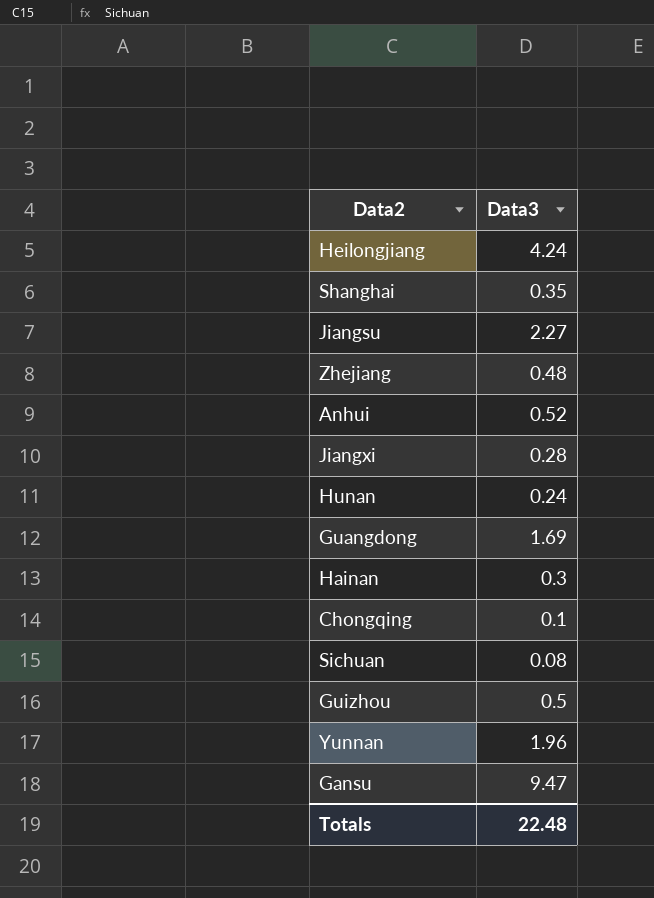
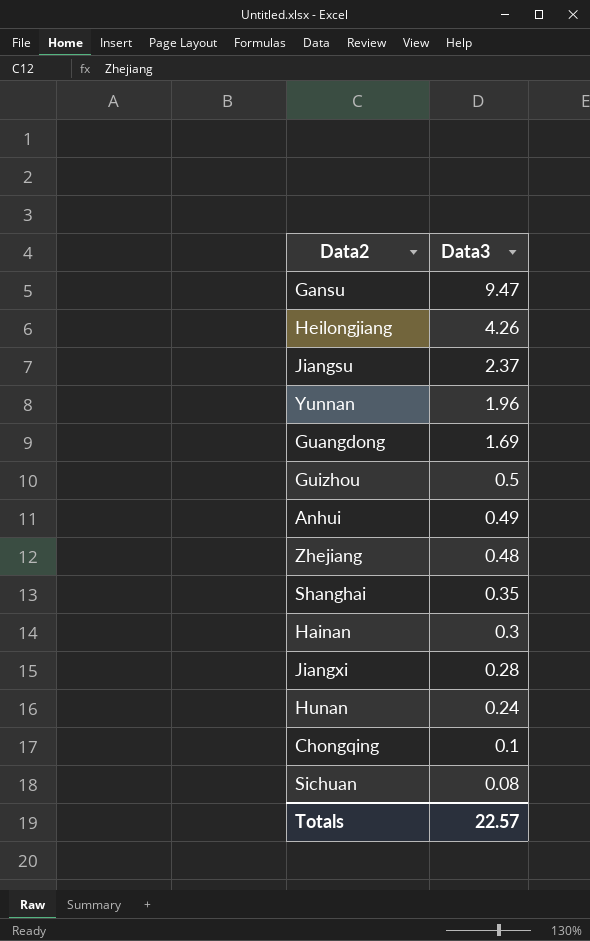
row order: none -> Data3 descending
Heilongjiang | Data3: 4.24 -> 4.26
Jiangsu | Data3: 2.27 -> 2.37
Anhui | Data3: 0.52 -> 0.49
Totals | Data3: 22.48 -> 22.57

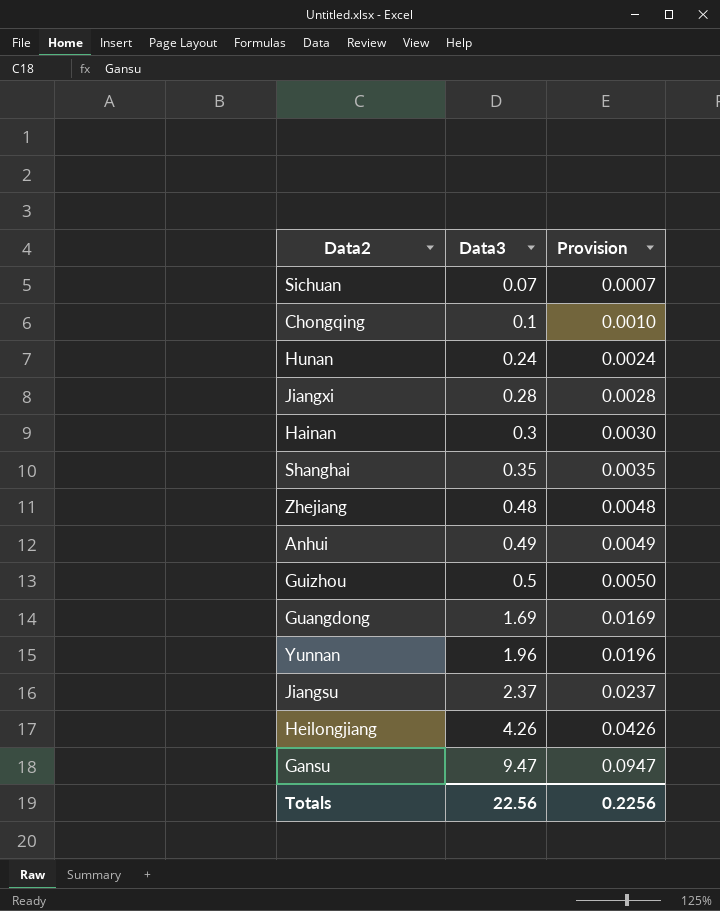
row order: Data3 descending -> Data3 ascending
column Provision | formula: none -> [Data3] * 0.01
Sichuan | Data3: 0.08 -> 0.07
Totals | Data3: 22.57 -> 22.56

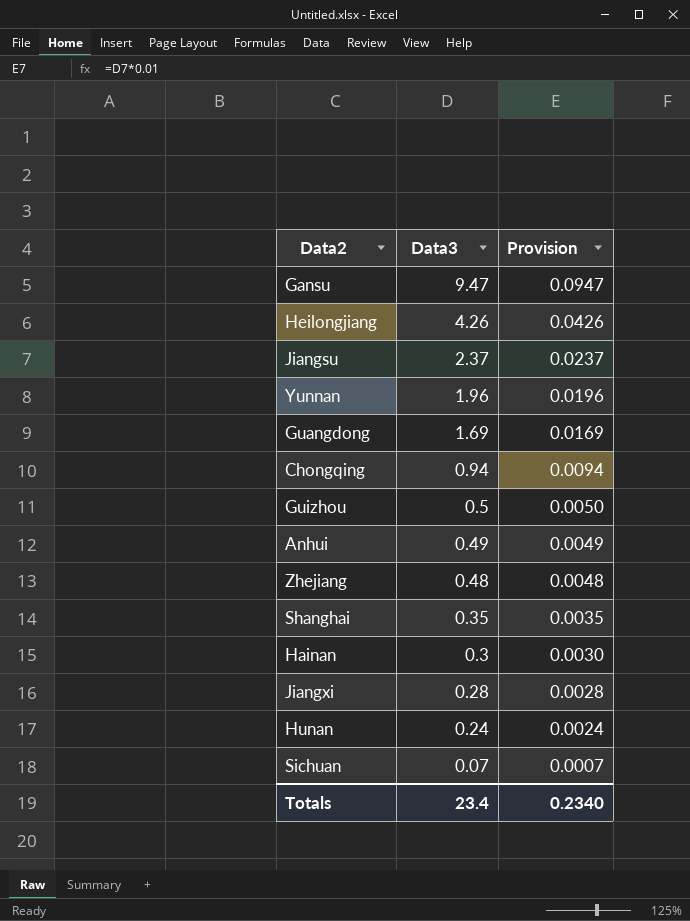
row order: Data3 ascending -> Data3 descending
Chongqing | Data3: 0.1 -> 0.94
Chongqing | Provision: 0.0010 -> 0.0094
Totals | Data3: 22.56 -> 23.4
Totals | Provision: 0.2256 -> 0.2340

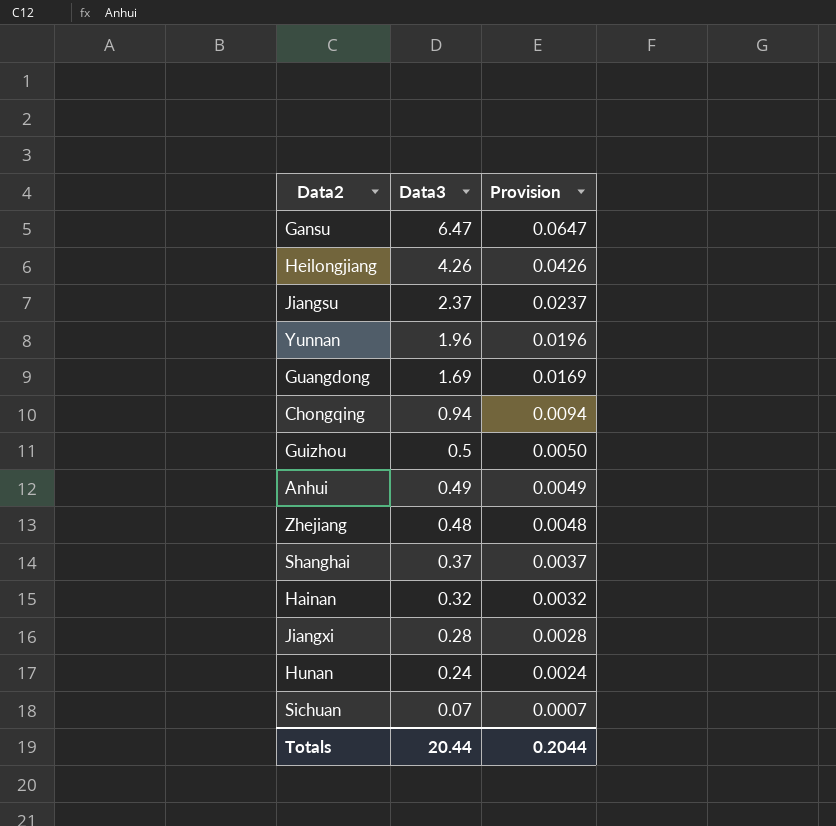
Gansu | Data3: 9.47 -> 6.47
Gansu | Provision: 0.0947 -> 0.0647
Shanghai | Data3: 0.35 -> 0.37
Shanghai | Provision: 0.0035 -> 0.0037
Hainan | Data3: 0.3 -> 0.32
Hainan | Provision: 0.0030 -> 0.0032
Totals | Data3: 23.4 -> 20.44
Totals | Provision: 0.2340 -> 0.2044

